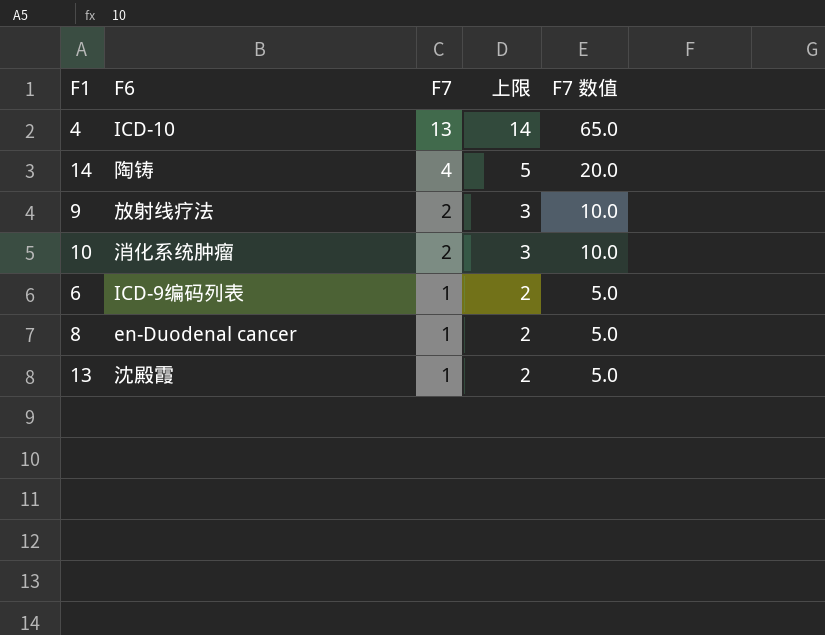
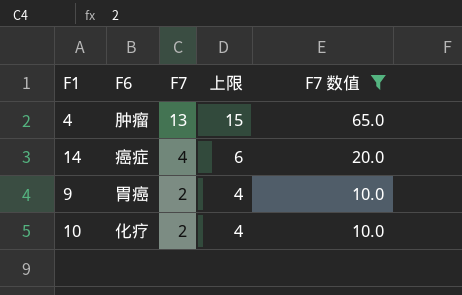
filter: none -> F7 数值 != 5.0
column 上限 | formula: [F7] + 1 -> [F7] + 2
4 | F6: ICD-10 -> 肿瘤
14 | F6: 陶铸 -> 癌症
9 | F6: 放射线疗法 -> 胃癌
10 | F6: 消化系统肿瘤 -> 化疗

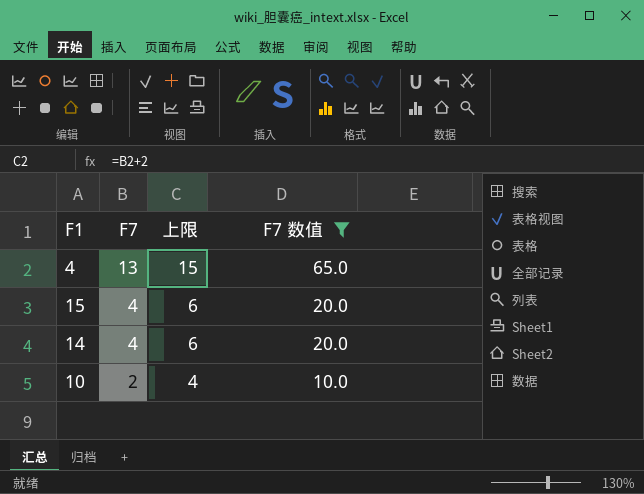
column F6 | position: 2 -> none
row 9: 胃癌 | 2 | 4 | 10.0 -> none
row 15: none -> 4 | 6 | 20.0

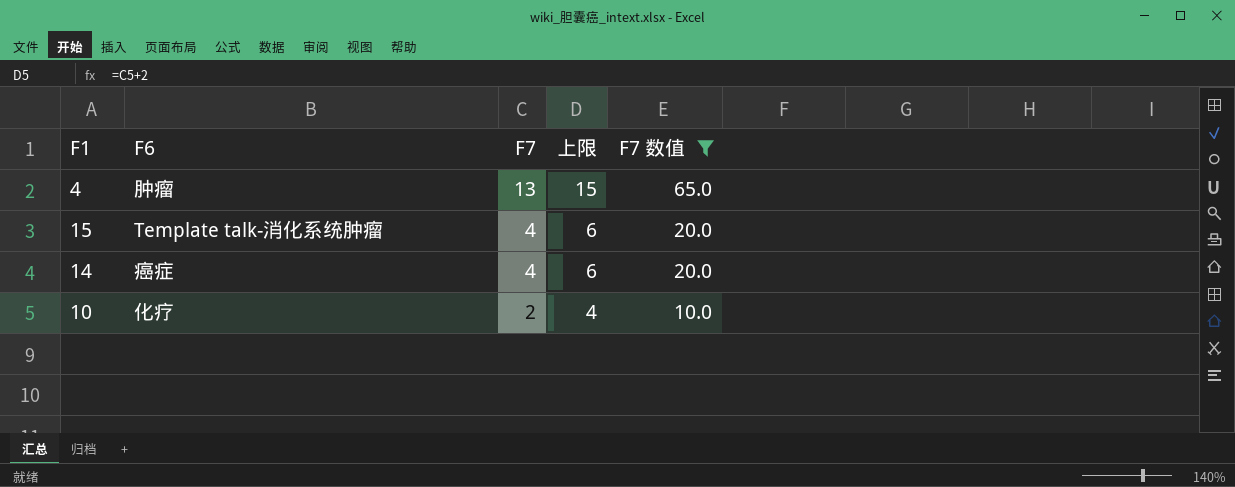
column F6 | position: none -> 2

